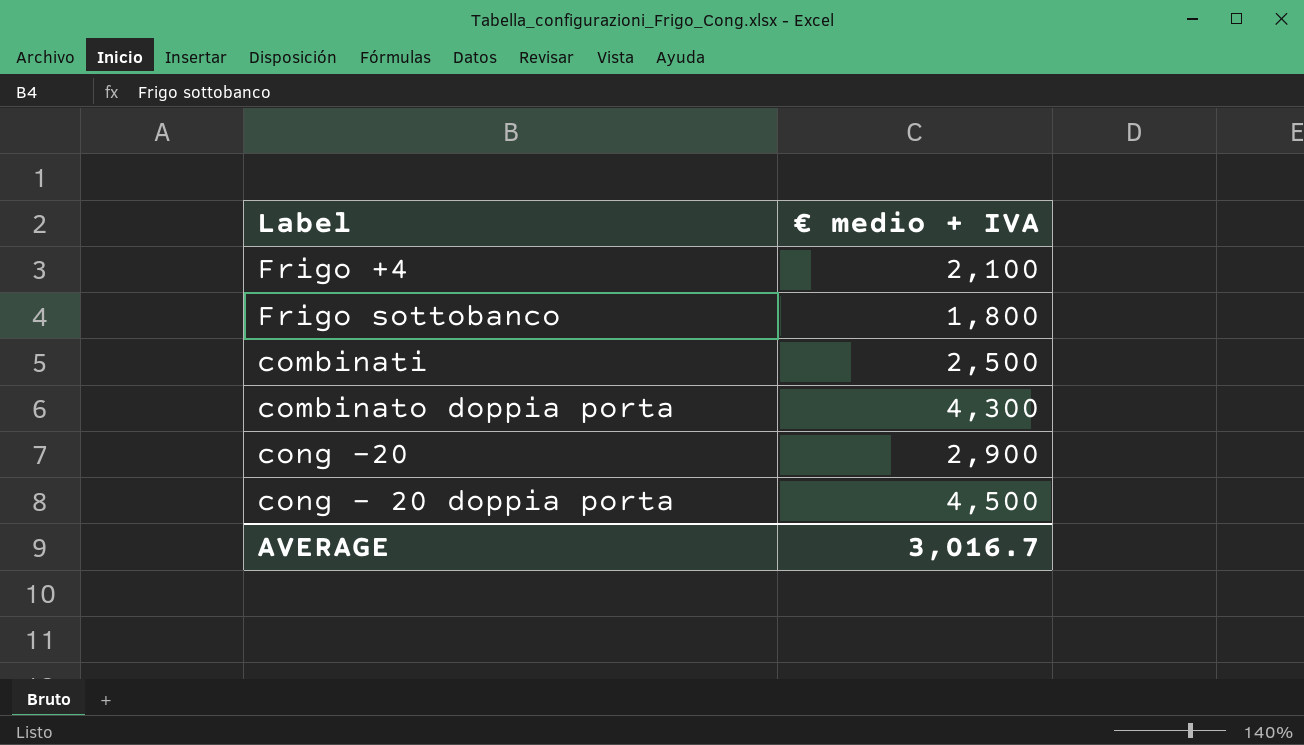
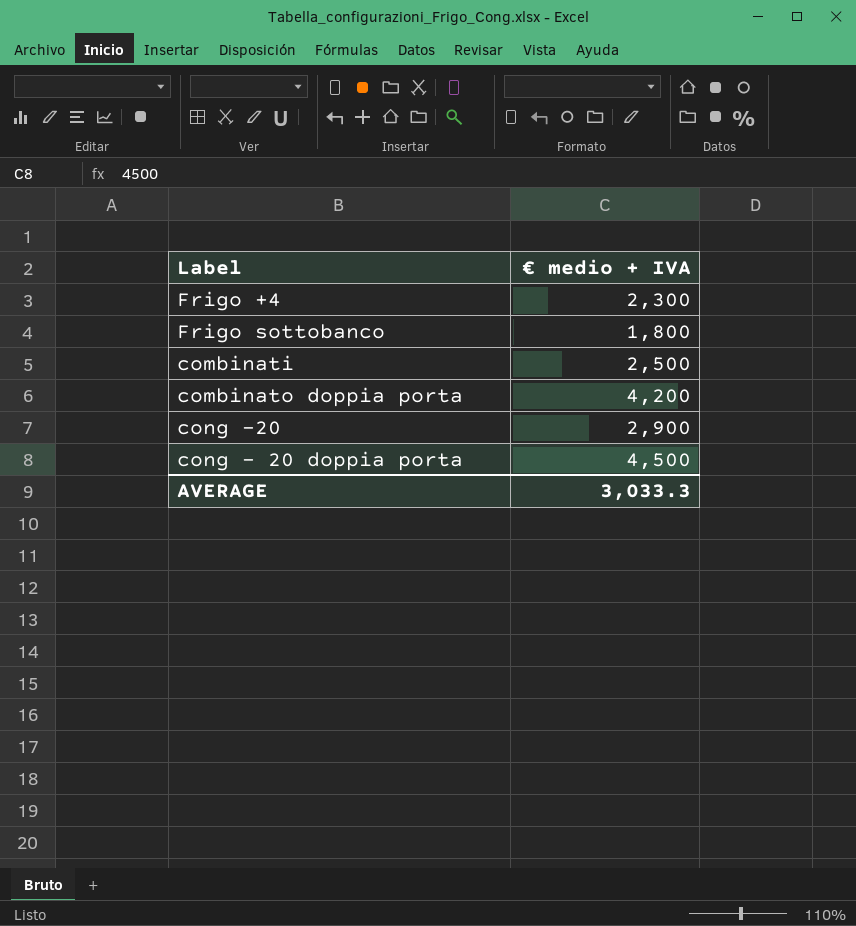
Frigo +4 | € medio + IVA: 2,100 -> 2,300
combinato doppia porta | € medio + IVA: 4,300 -> 4,200
AVERAGE | € medio + IVA: 3,016.7 -> 3,033.3

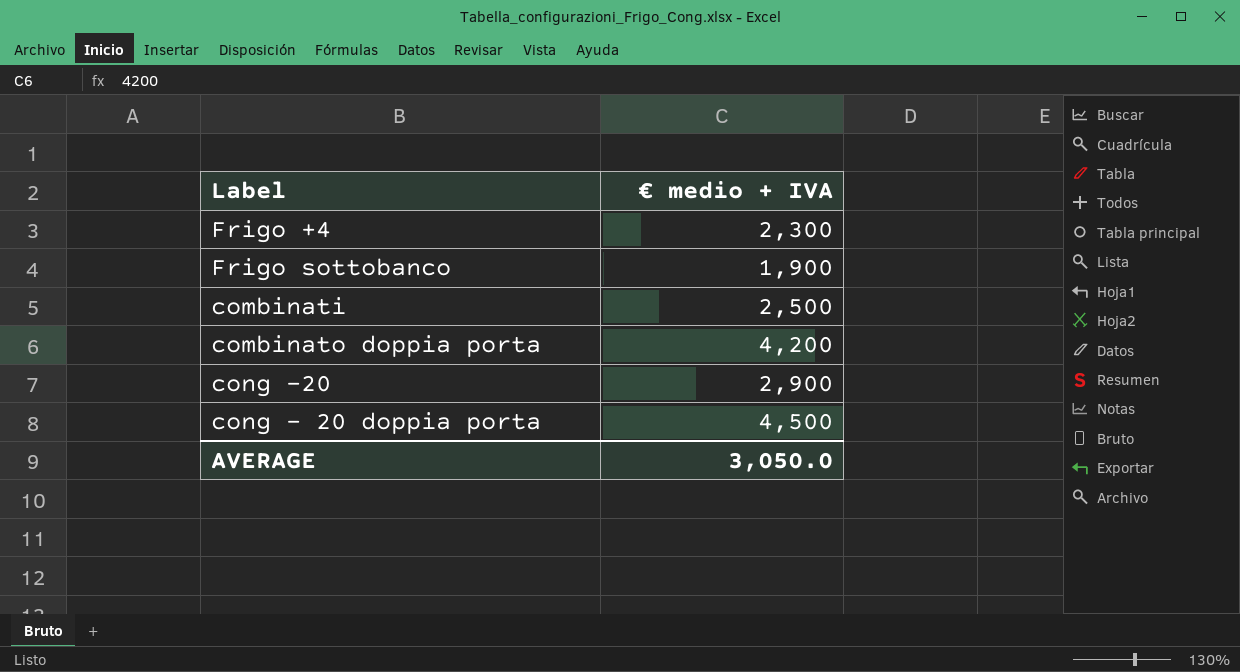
Frigo sottobanco | € medio + IVA: 1,800 -> 1,900
AVERAGE | € medio + IVA: 3,033.3 -> 3,050.0

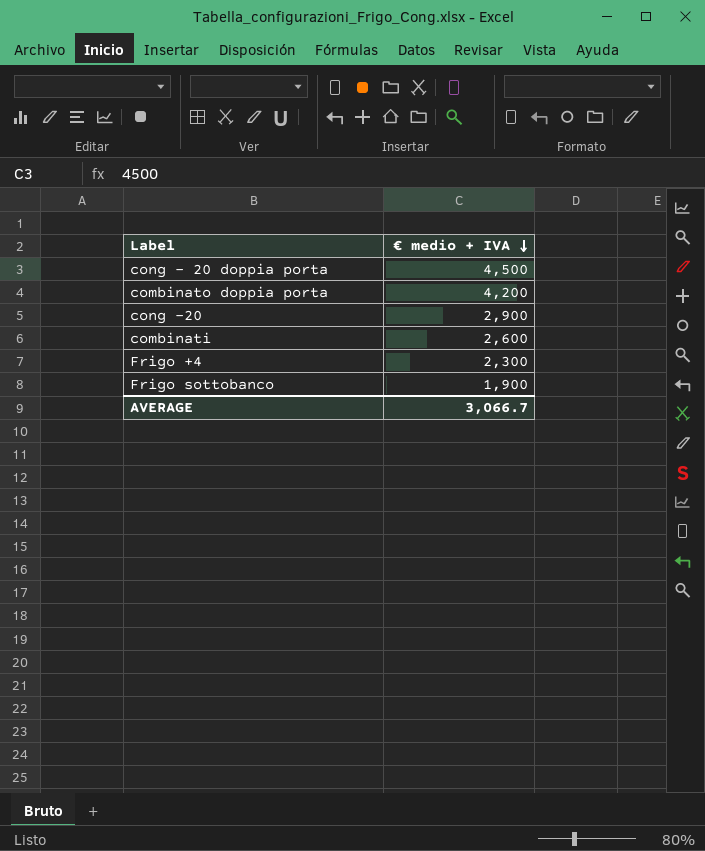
row order: none -> € medio + IVA descending
combinati | € medio + IVA: 2,500 -> 2,600
AVERAGE | € medio + IVA: 3,050.0 -> 3,066.7

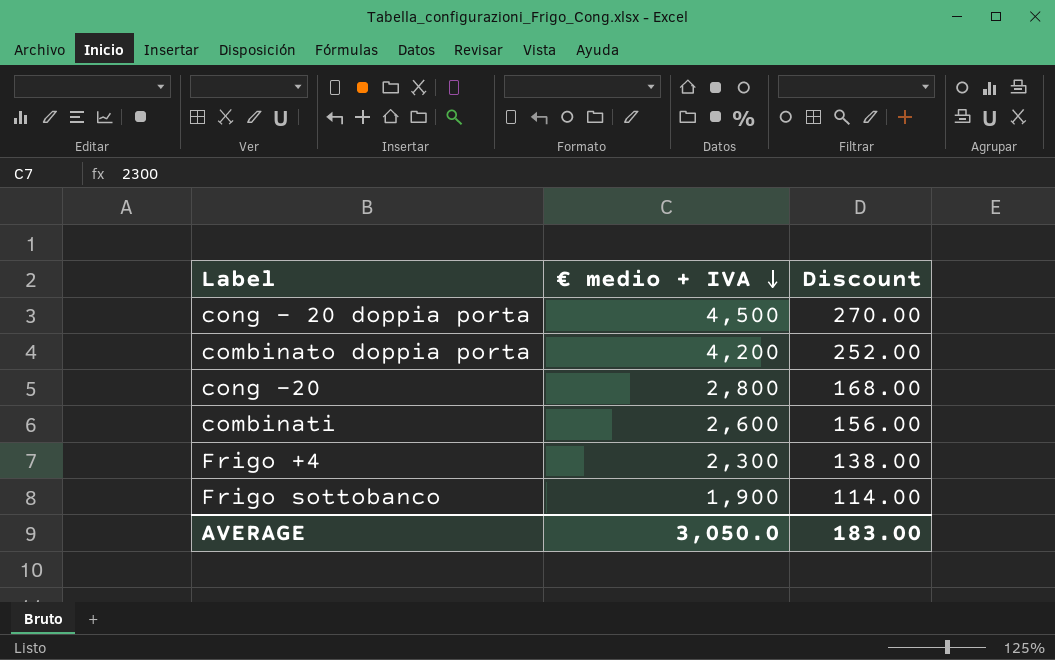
column Discount | formula: none -> [€ medio + IVA] * 0.06
cong -20 | € medio + IVA: 2,900 -> 2,800
AVERAGE | € medio + IVA: 3,066.7 -> 3,050.0

